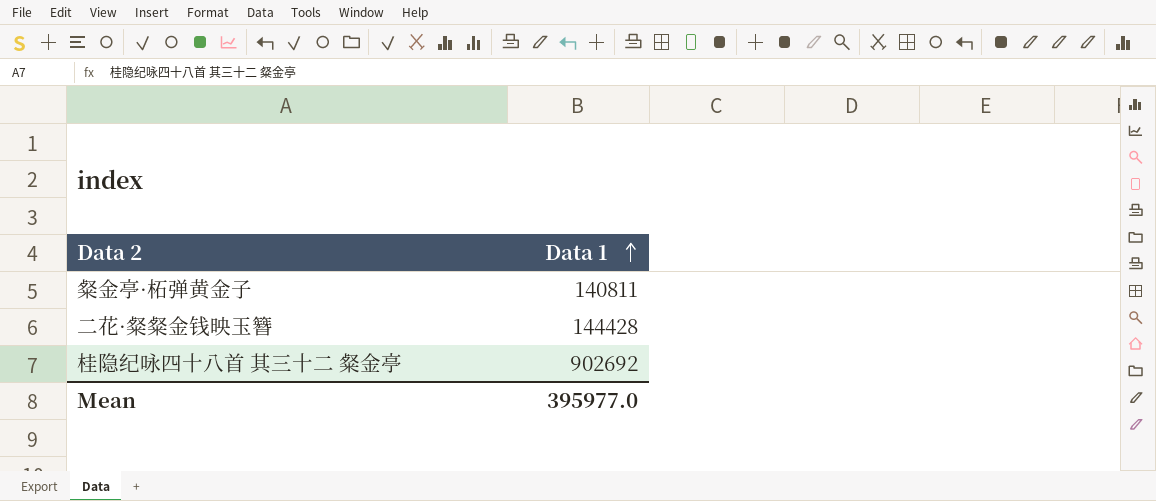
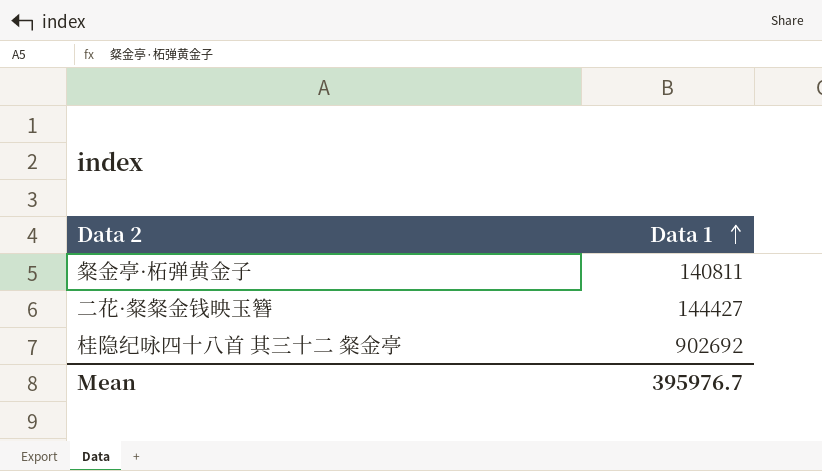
二花·粲粲金钱映玉簪 | Data 1: 144428 -> 144427
Mean | Data 1: 395977.0 -> 395976.7

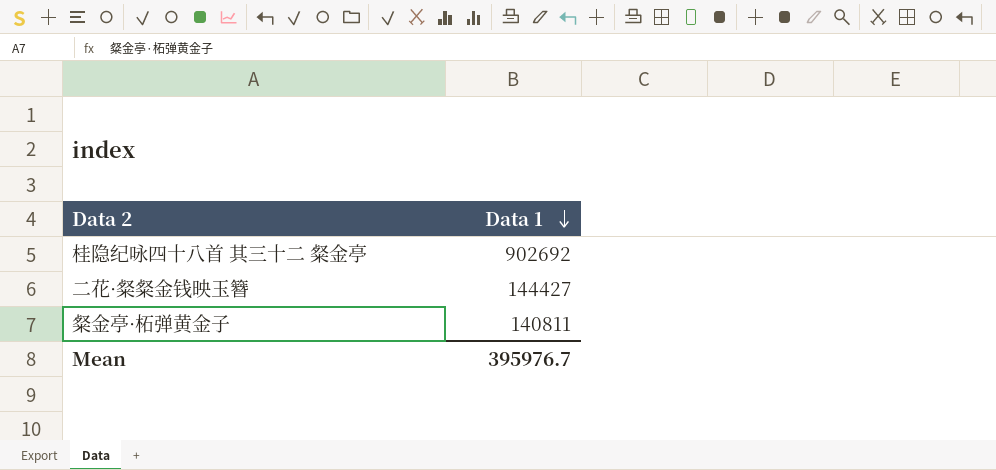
row order: Data 1 ascending -> Data 1 descending

